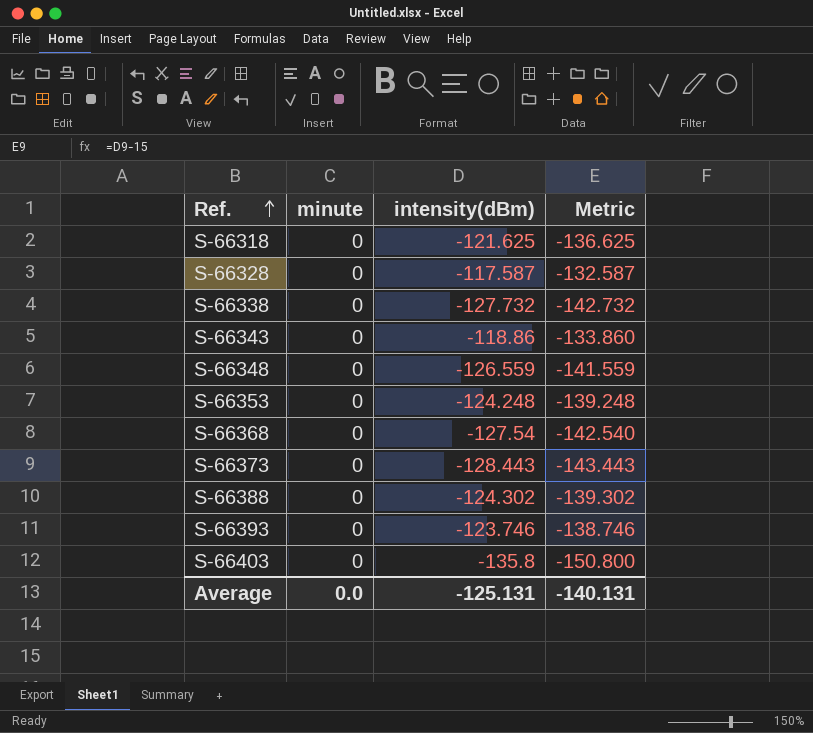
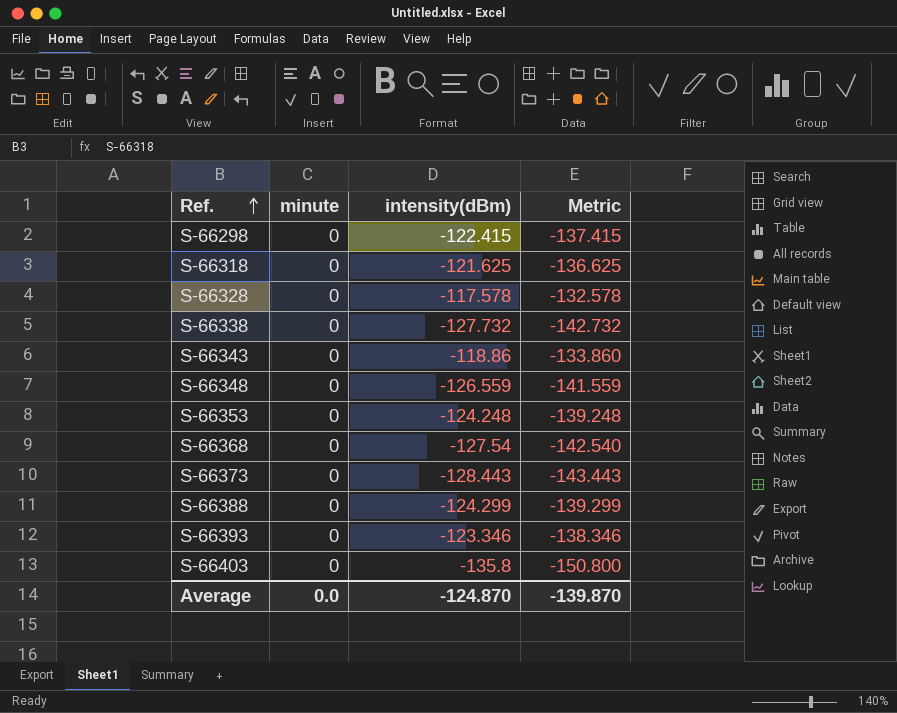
row S-66298: none -> 0 | -122.415 | -137.415
S-66328 | intensity(dBm): -117.587 -> -117.578
S-66328 | Metric: -132.587 -> -132.578
S-66388 | intensity(dBm): -124.302 -> -124.299
S-66388 | Metric: -139.302 -> -139.299
S-66393 | intensity(dBm): -123.746 -> -123.346
S-66393 | Metric: -138.746 -> -138.346
Average | intensity(dBm): -125.131 -> -124.870
Average | Metric: -140.131 -> -139.870

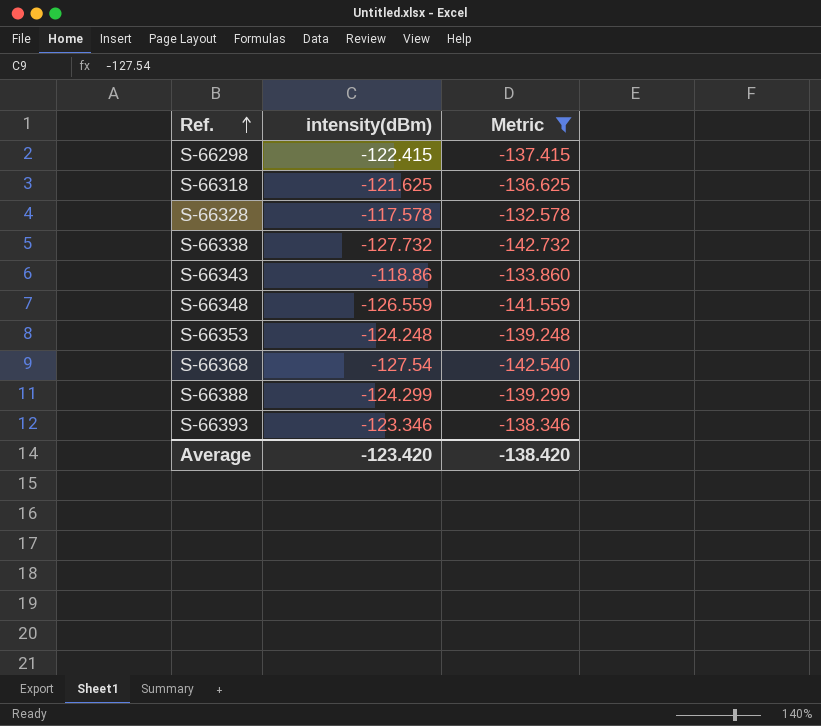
filter: none -> Metric >= -142.732
column minute | position: 2 -> none
Average | intensity(dBm): -124.870 -> -123.420
Average | Metric: -139.870 -> -138.420

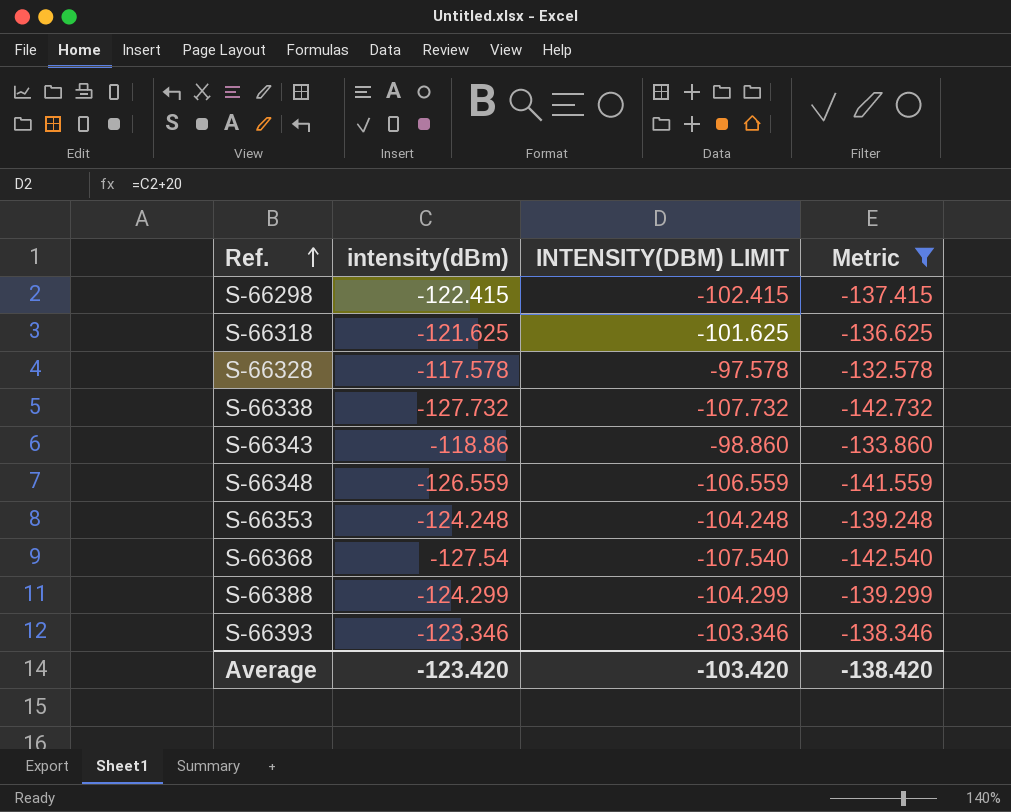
column INTENSITY(DBM) LIMIT | formula: none -> [intensity(dBm)] + 20

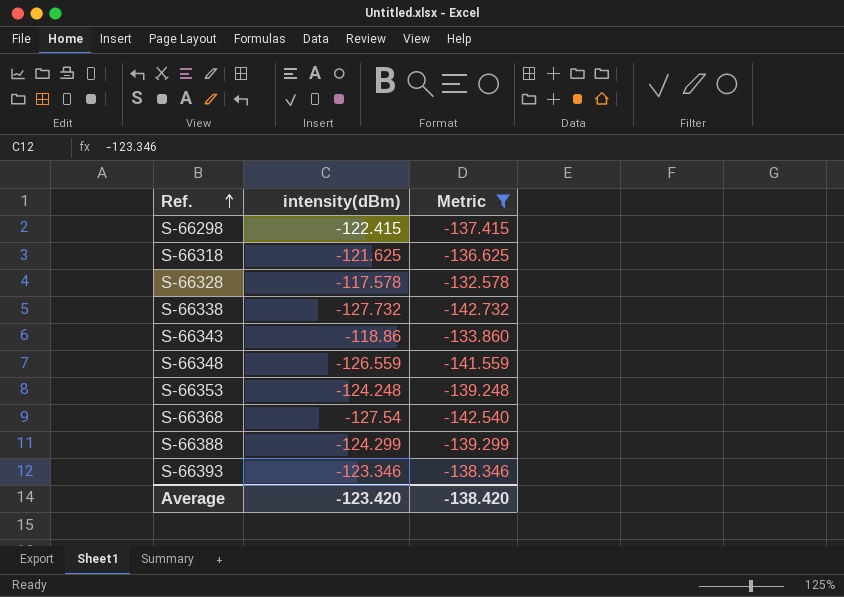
column INTENSITY(DBM) LIMIT | formula: [intensity(dBm)] + 20 -> none

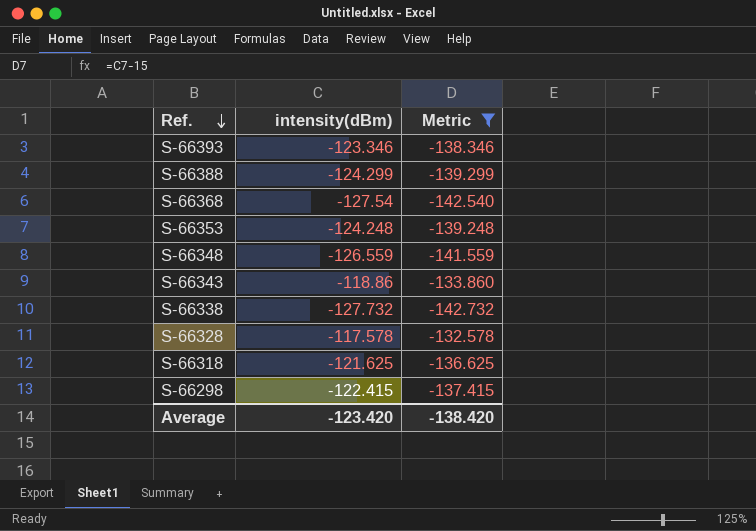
row order: Ref. ascending -> Ref. descending

